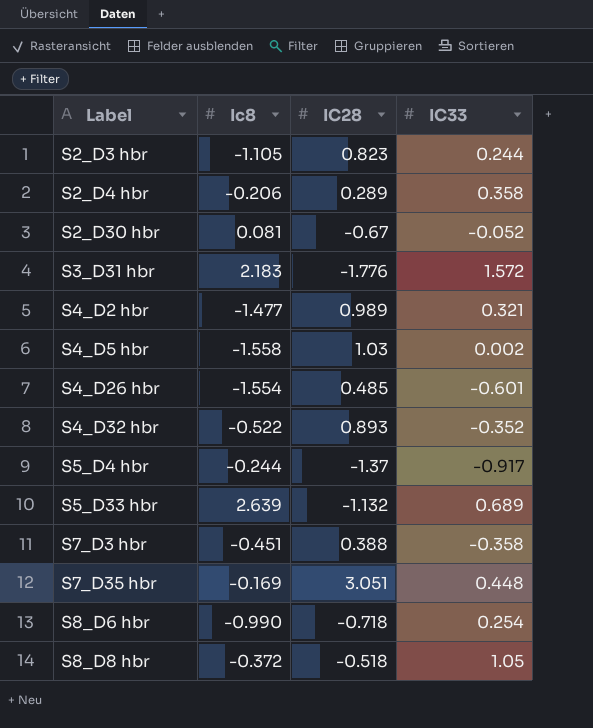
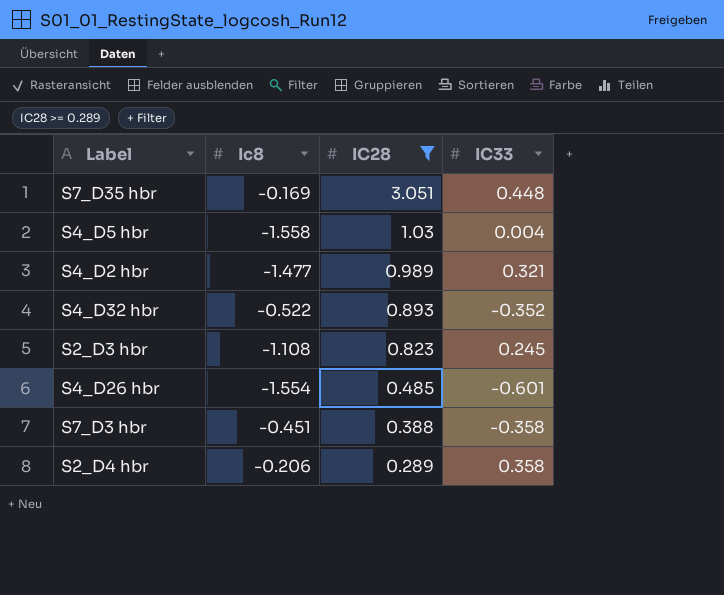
filter: none -> IC28 >= 0.289
row order: Label ascending -> IC28 descending
S4_D5 hbr | IC33: 0.002 -> 0.004
S2_D3 hbr | Ic8: -1.105 -> -1.108
S2_D3 hbr | IC33: 0.244 -> 0.245

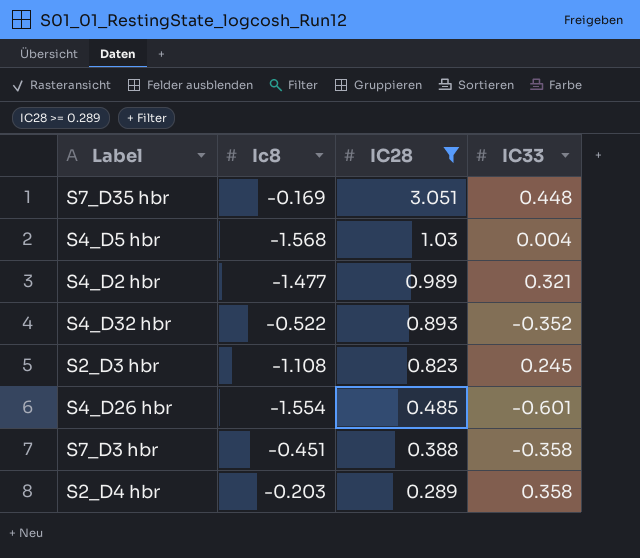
S4_D5 hbr | Ic8: -1.558 -> -1.568
S2_D4 hbr | Ic8: -0.206 -> -0.203

